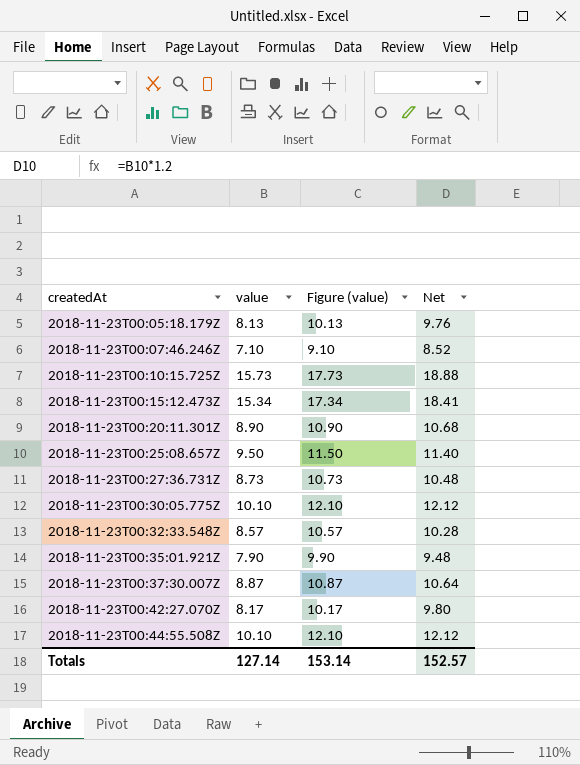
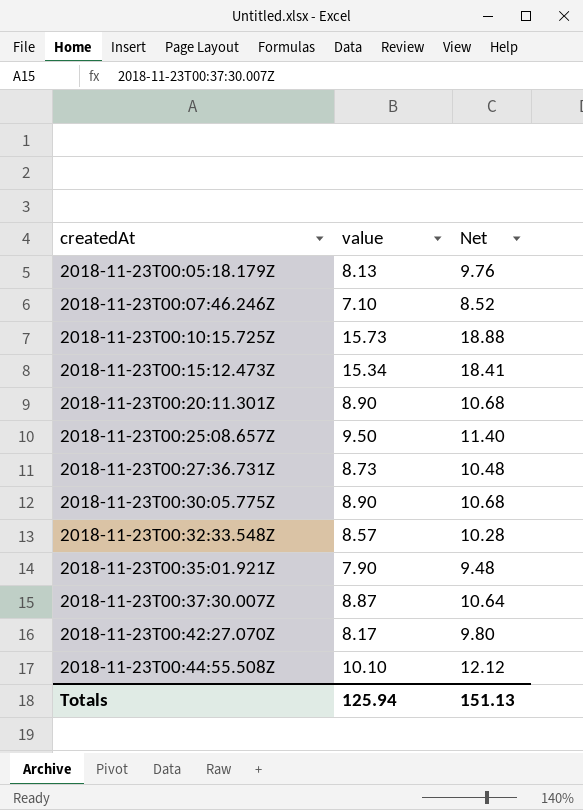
column Figure (value) | formula: [value] + 2 -> none
2018-11-23T00:30:05.775Z | value: 10.10 -> 8.90
2018-11-23T00:30:05.775Z | Net: 12.12 -> 10.68
Totals | value: 127.14 -> 125.94
Totals | Net: 152.57 -> 151.13

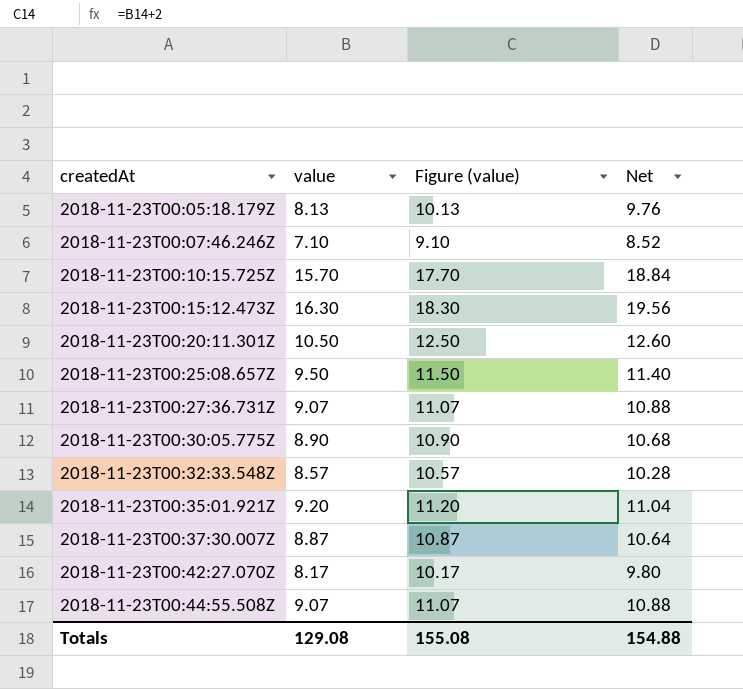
column Figure (value) | formula: none -> [value] + 2
2018-11-23T00:10:15.725Z | value: 15.73 -> 15.70
2018-11-23T00:10:15.725Z | Net: 18.88 -> 18.84
2018-11-23T00:15:12.473Z | value: 15.34 -> 16.30
2018-11-23T00:15:12.473Z | Net: 18.41 -> 19.56
2018-11-23T00:20:11.301Z | value: 8.90 -> 10.50
2018-11-23T00:20:11.301Z | Net: 10.68 -> 12.60
2018-11-23T00:27:36.731Z | value: 8.73 -> 9.07
2018-11-23T00:27:36.731Z | Net: 10.48 -> 10.88
2018-11-23T00:35:01.921Z | value: 7.90 -> 9.20
2018-11-23T00:35:01.921Z | Net: 9.48 -> 11.04
2018-11-23T00:44:55.508Z | value: 10.10 -> 9.07
2018-11-23T00:44:55.508Z | Net: 12.12 -> 10.88
Totals | value: 125.94 -> 129.08
Totals | Net: 151.13 -> 154.88

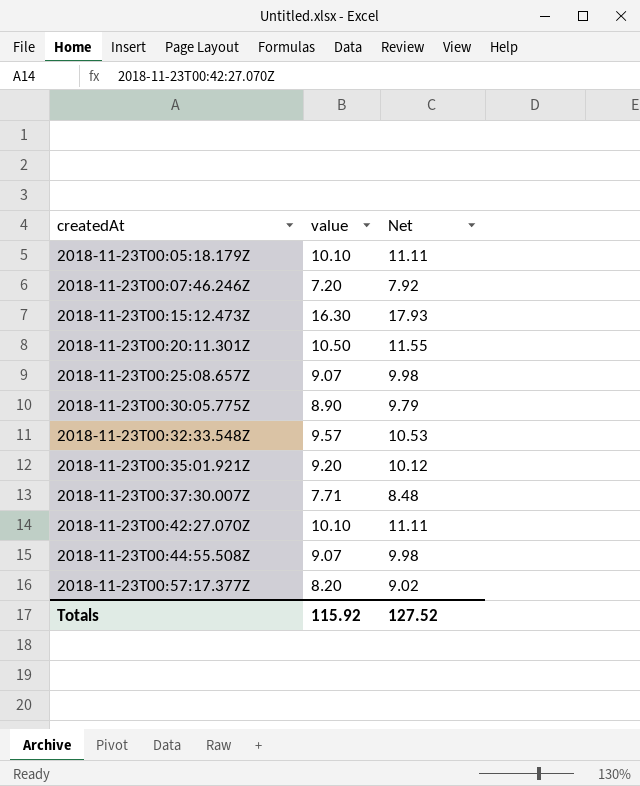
column Figure (value) | formula: [value] + 2 -> none
column Net | formula: [value] * 1.2 -> [value] * 1.1
row 2018-11-23T00:10:15.725Z: 15.70 | 17.70 | 18.84 -> none
row 2018-11-23T00:27:36.731Z: 9.07 | 11.07 | 10.88 -> none
2018-11-23T00:05:18.179Z | value: 8.13 -> 10.10
2018-11-23T00:07:46.246Z | value: 7.10 -> 7.20
2018-11-23T00:25:08.657Z | value: 9.50 -> 9.07
2018-11-23T00:32:33.548Z | value: 8.57 -> 9.57
2018-11-23T00:37:30.007Z | value: 8.87 -> 7.71
2018-11-23T00:42:27.070Z | value: 8.17 -> 10.10
row 2018-11-23T00:57:17.377Z: none -> 8.20 | 9.02
Totals | value: 129.08 -> 115.92
Totals | Net: 154.88 -> 127.52

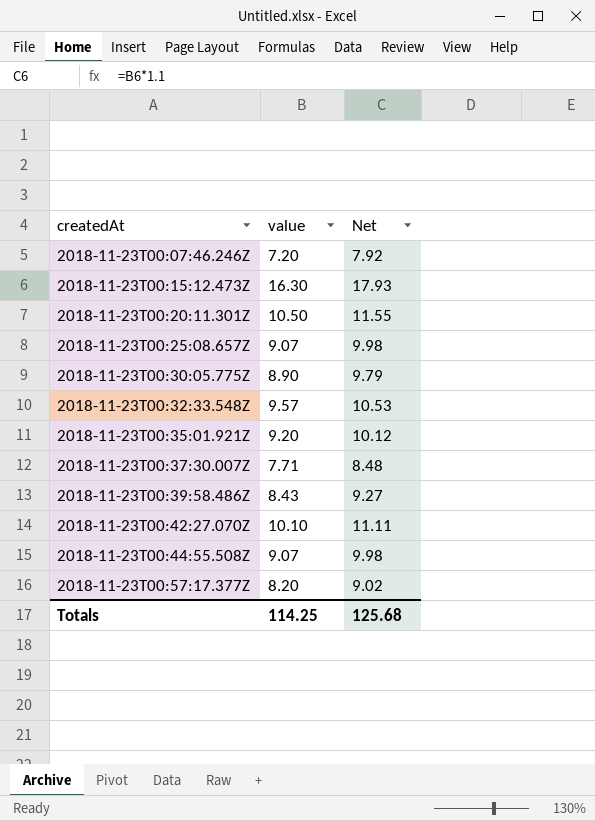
row 2018-11-23T00:05:18.179Z: 10.10 | 11.11 -> none
row 2018-11-23T00:39:58.486Z: none -> 8.43 | 9.27
Totals | value: 115.92 -> 114.25
Totals | Net: 127.52 -> 125.68

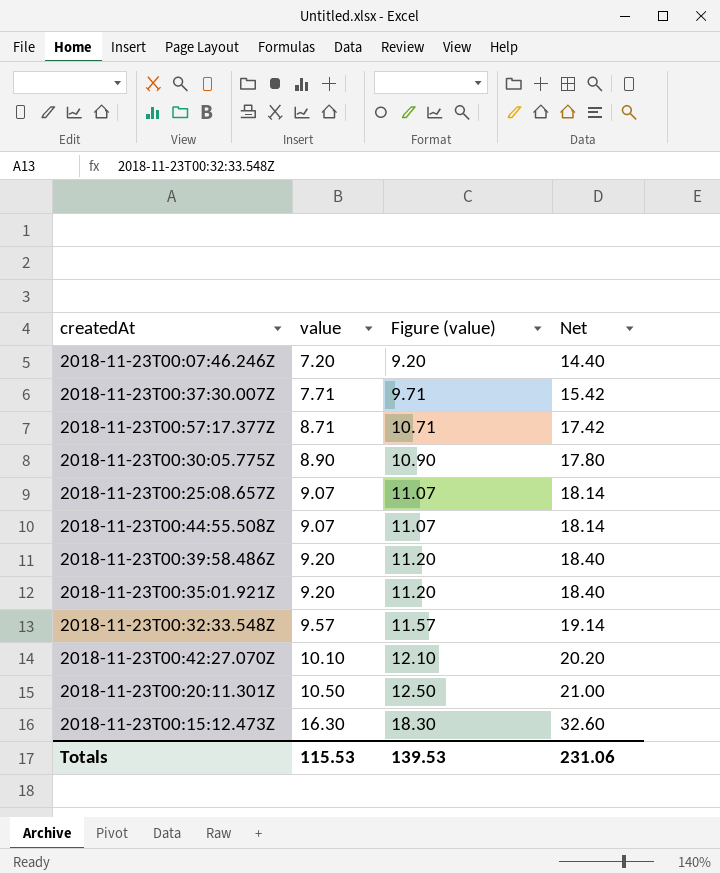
row order: createdAt ascending -> value ascending
column Figure (value) | formula: none -> [value] + 2
column Net | formula: [value] * 1.1 -> [value] * 2
2018-11-23T00:57:17.377Z | value: 8.20 -> 8.71
2018-11-23T00:39:58.486Z | value: 8.43 -> 9.20
Totals | value: 114.25 -> 115.53
Totals | Net: 125.68 -> 231.06

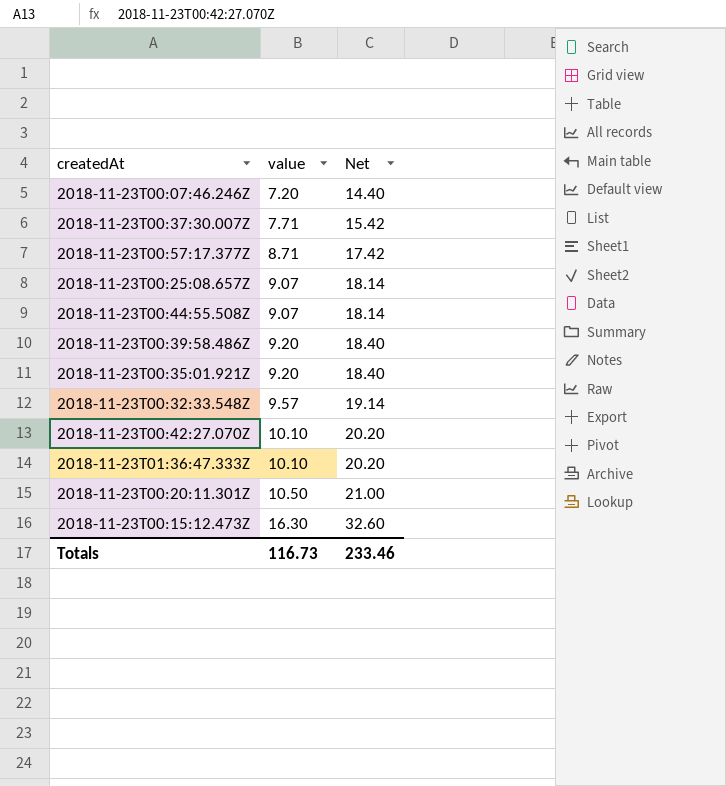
column Figure (value) | formula: [value] + 2 -> none
row 2018-11-23T00:30:05.775Z: 8.90 | 10.90 | 17.80 -> none
row 2018-11-23T01:36:47.333Z: none -> 10.10 | 20.20
Totals | value: 115.53 -> 116.73
Totals | Net: 231.06 -> 233.46

